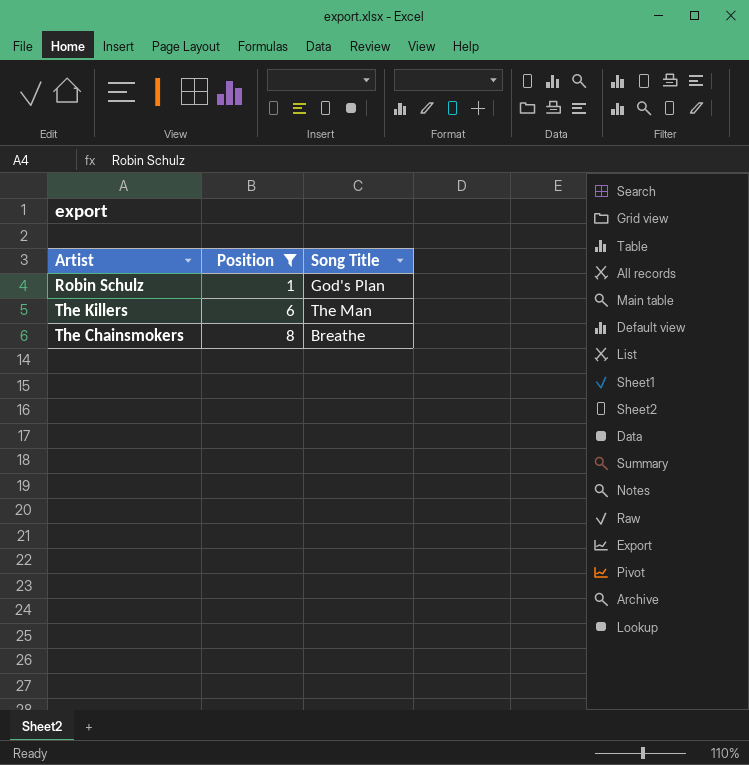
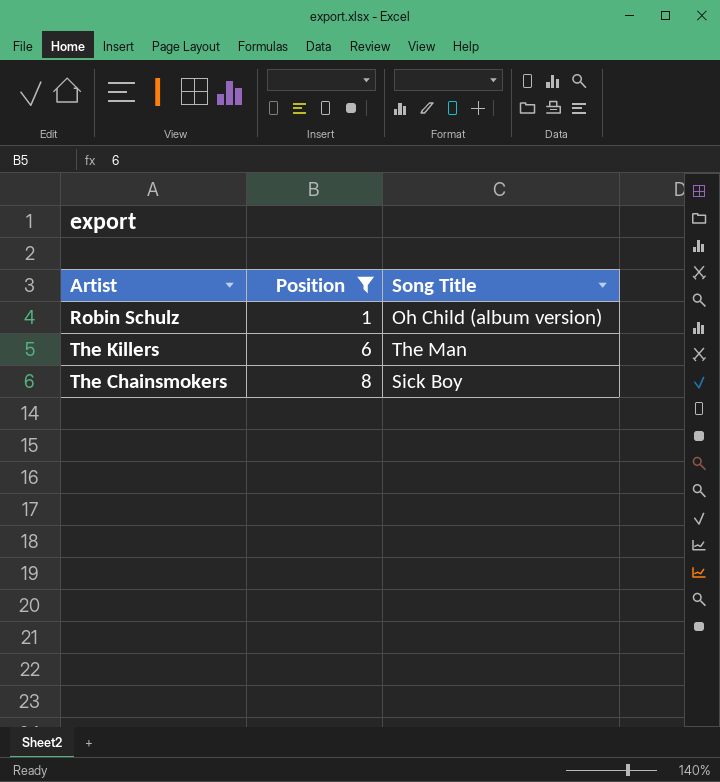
Robin Schulz | Song Title: God's Plan -> Oh Child (album version)
The Chainsmokers | Song Title: Breathe -> Sick Boy

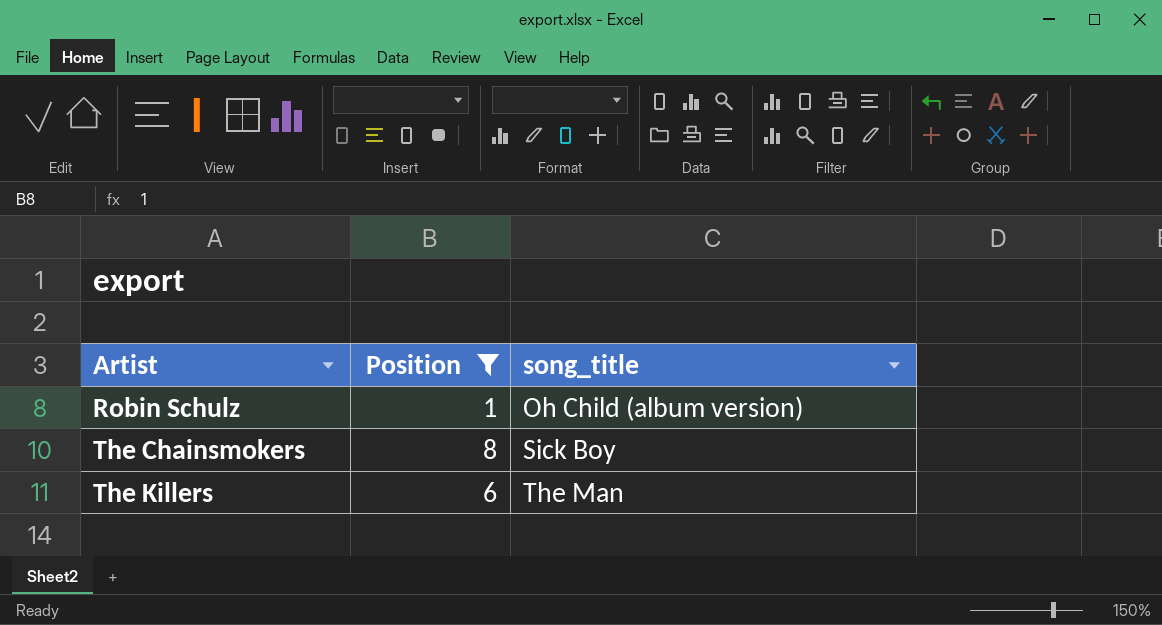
row order: Position ascending -> Artist ascending
column name: Song Title -> song_title

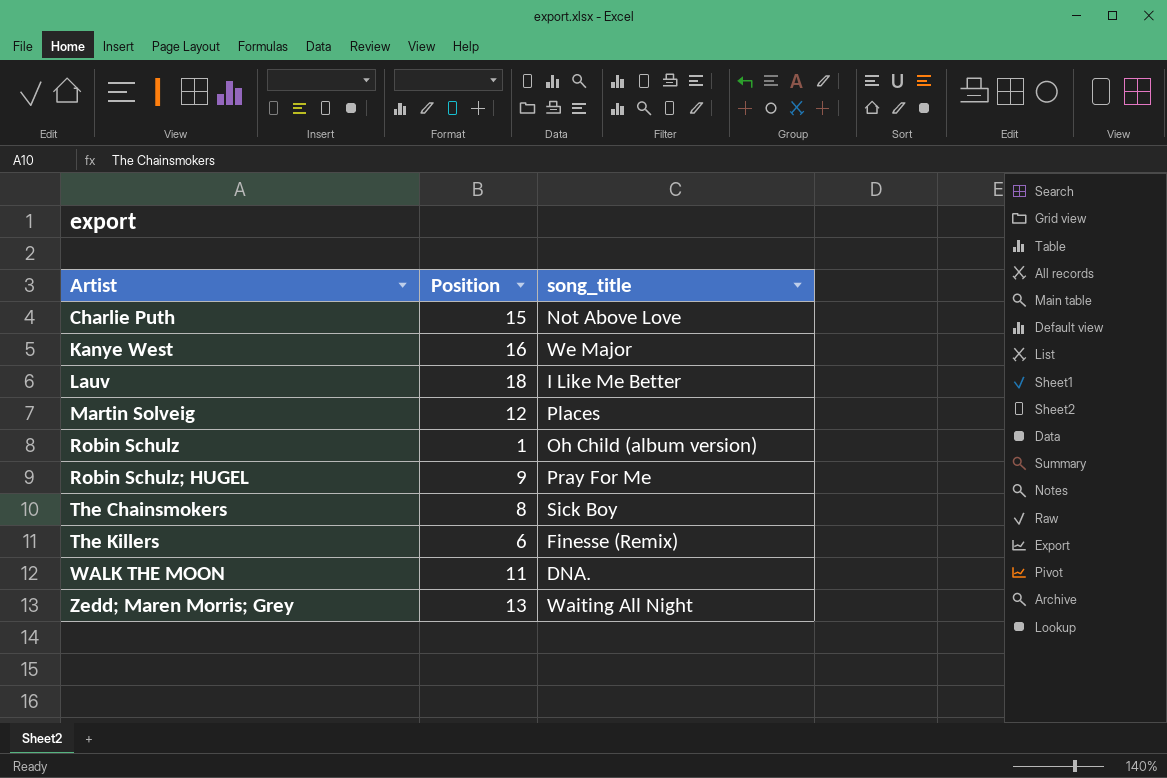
filter: Position <= 8 -> none
The Killers | song_title: The Man -> Finesse (Remix)

